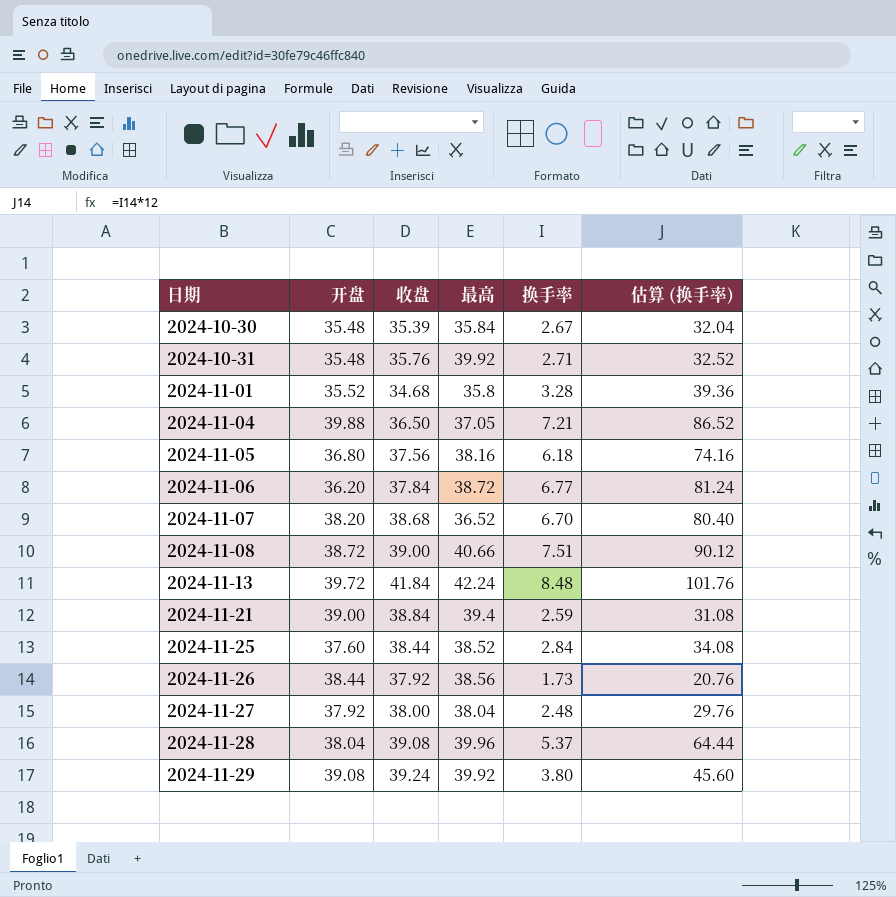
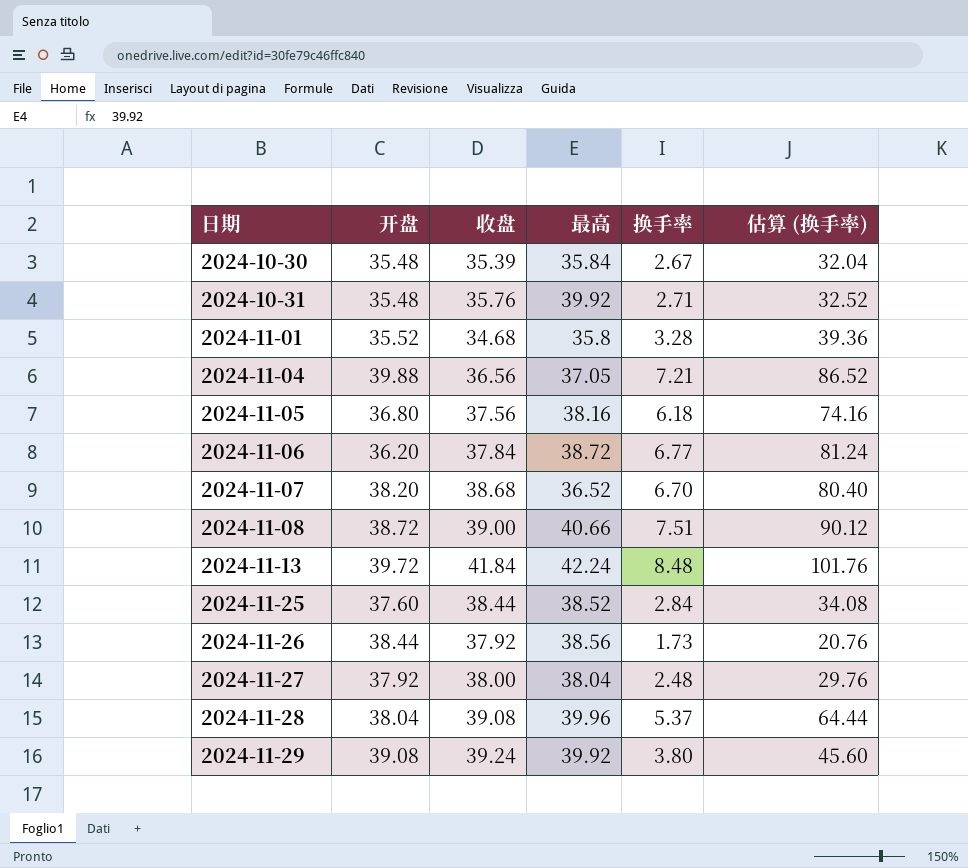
row 2024-11-21: 39.00 | 38.84 | 39.4 | 2.59 | 31.08 -> none
2024-11-04 | 收盘: 36.50 -> 36.56

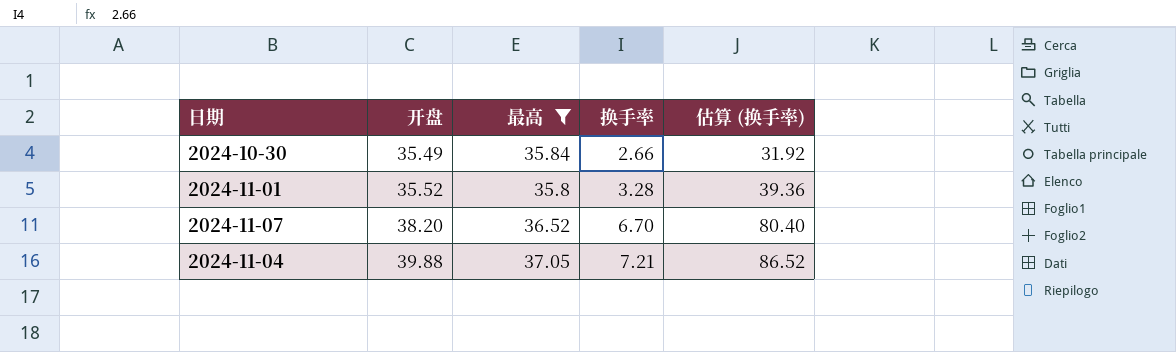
filter: none -> 最高 <= 37.05
row order: 日期 ascending -> 开盘 ascending
column 收盘 | position: 3 -> none
2024-10-30 | 开盘: 35.48 -> 35.49
2024-10-30 | 换手率: 2.67 -> 2.66
2024-10-30 | 估算 (换手率): 32.04 -> 31.92

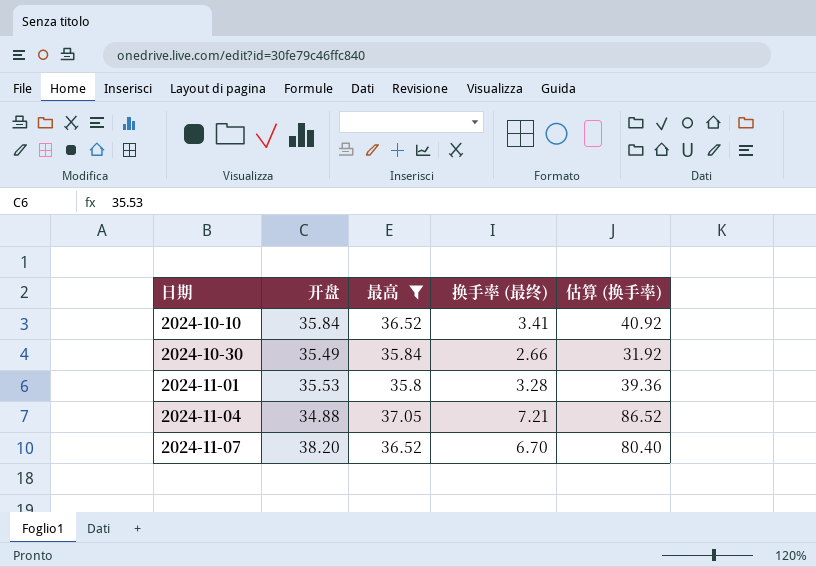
row order: 开盘 ascending -> 日期 ascending
column name: 换手率 -> 换手率 (最终)
row 2024-10-10: none -> 35.84 | 36.52 | 3.41 | 40.92
2024-11-01 | 开盘: 35.52 -> 35.53
2024-11-04 | 开盘: 39.88 -> 34.88

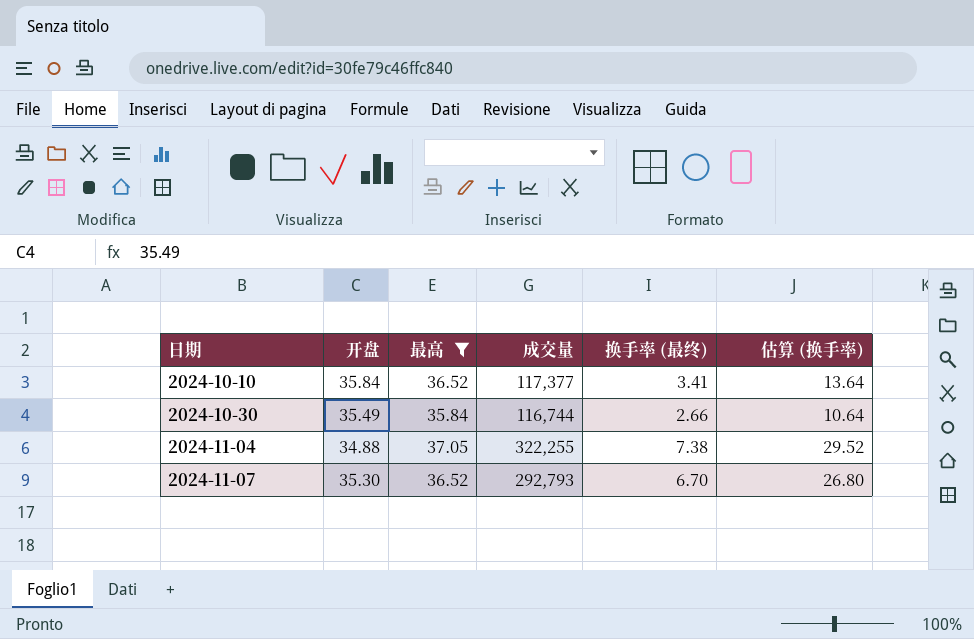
column 成交量 | position: none -> 4
column 估算 (换手率) | formula: [换手率 (最终)] * 12 -> [换手率 (最终)] * 4
row 2024-11-01: 35.53 | 35.8 | 3.28 | 39.36 -> none
2024-11-04 | 换手率 (最终): 7.21 -> 7.38
2024-11-07 | 开盘: 38.20 -> 35.30

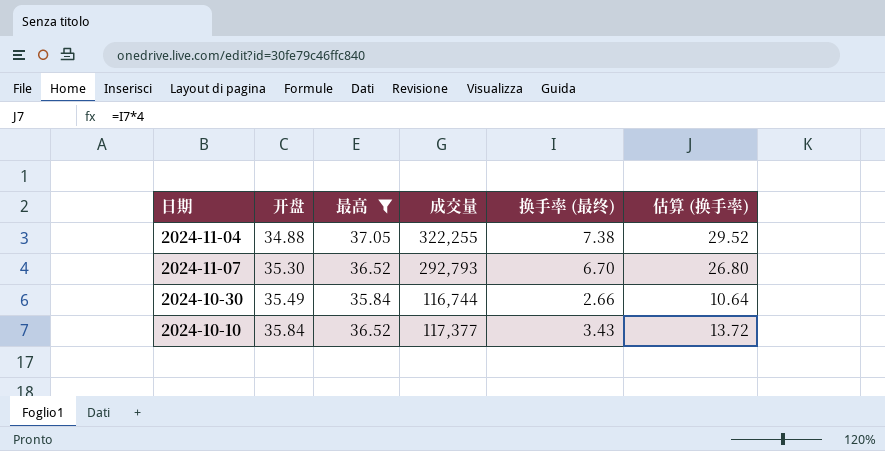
row order: 日期 ascending -> 开盘 ascending
2024-10-10 | 换手率 (最终): 3.41 -> 3.43
2024-10-10 | 估算 (换手率): 13.64 -> 13.72

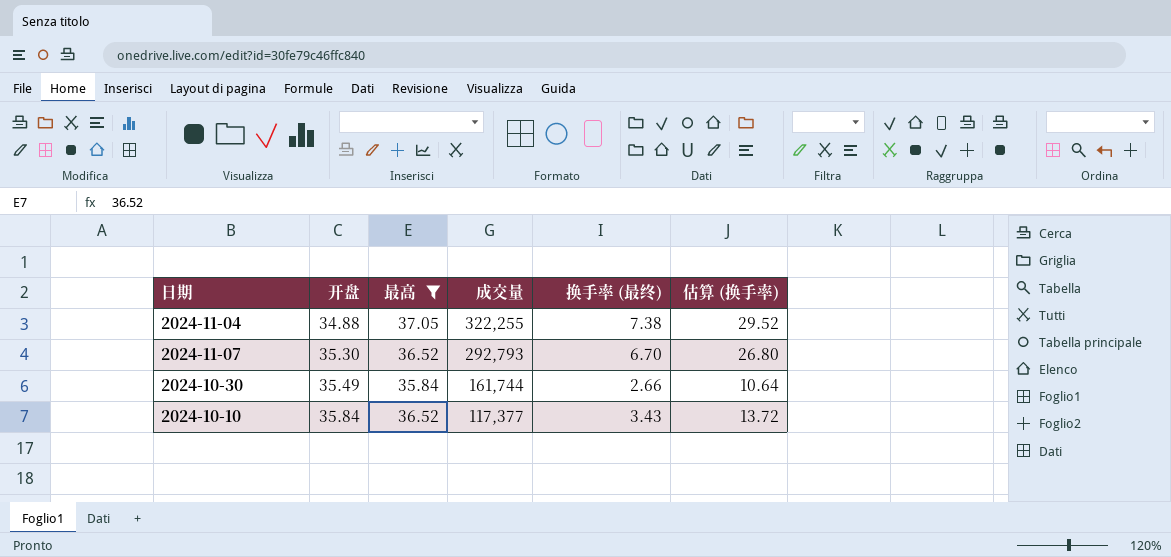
2024-10-30 | 成交量: 116,744 -> 161,744

